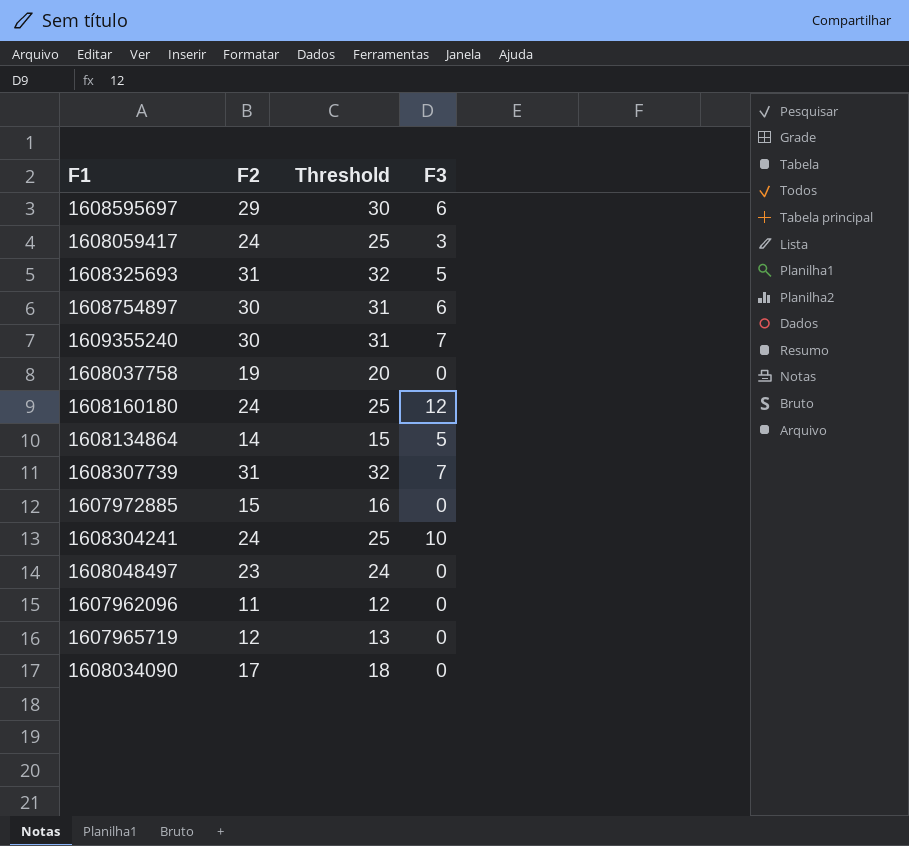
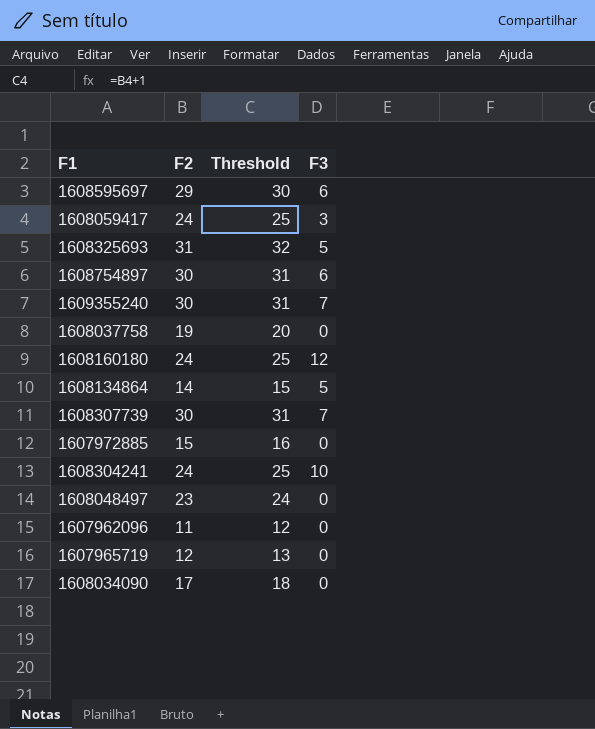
1608307739 | F2: 31 -> 30
1608307739 | Threshold: 32 -> 31

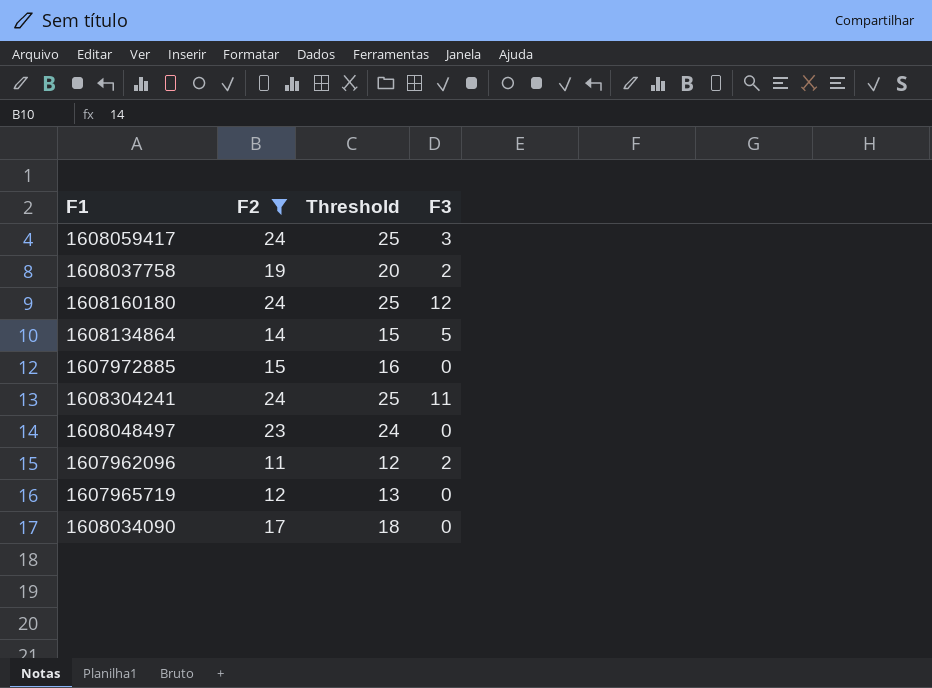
filter: none -> F2 <= 24
1608037758 | F3: 0 -> 2
1608304241 | F3: 10 -> 11
1607962096 | F3: 0 -> 2

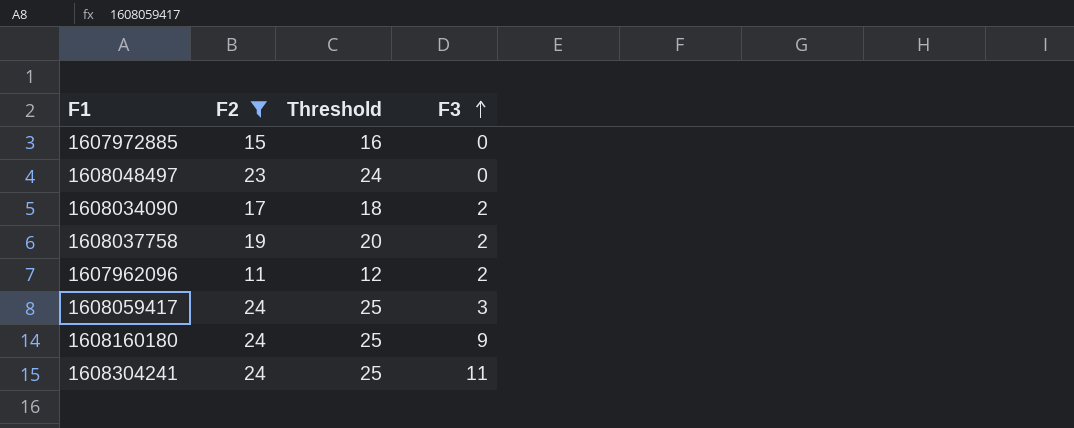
row order: none -> F3 ascending
row 1608134864: 14 | 15 | 5 -> none
row 1607965719: 12 | 13 | 0 -> none
1608034090 | F3: 0 -> 2
1608160180 | F3: 12 -> 9

